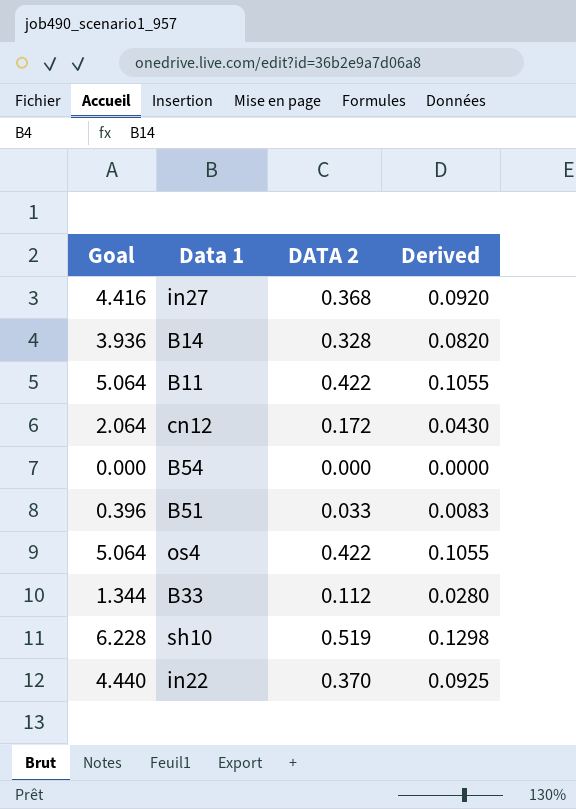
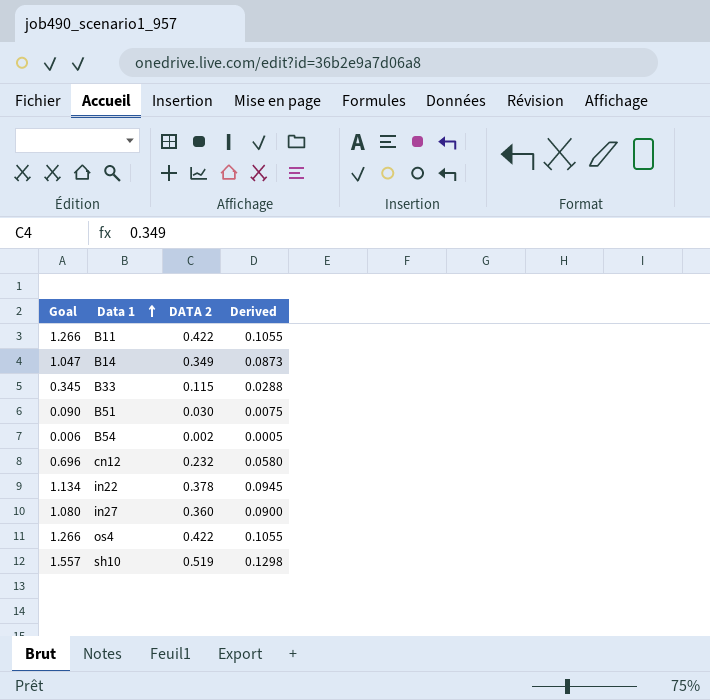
row order: none -> Data 1 ascending
column Goal | formula: [DATA 2] * 12 -> [DATA 2] * 3
B14 | DATA 2: 0.328 -> 0.349
B14 | Derived: 0.0820 -> 0.0873
B33 | DATA 2: 0.112 -> 0.115
B33 | Derived: 0.0280 -> 0.0288
B51 | DATA 2: 0.033 -> 0.030
B51 | Derived: 0.0083 -> 0.0075
B54 | DATA 2: 0.000 -> 0.002
B54 | Derived: 0.0000 -> 0.0005
cn12 | DATA 2: 0.172 -> 0.232
cn12 | Derived: 0.0430 -> 0.0580
in22 | DATA 2: 0.370 -> 0.378
in22 | Derived: 0.0925 -> 0.0945
in27 | DATA 2: 0.368 -> 0.360
in27 | Derived: 0.0920 -> 0.0900

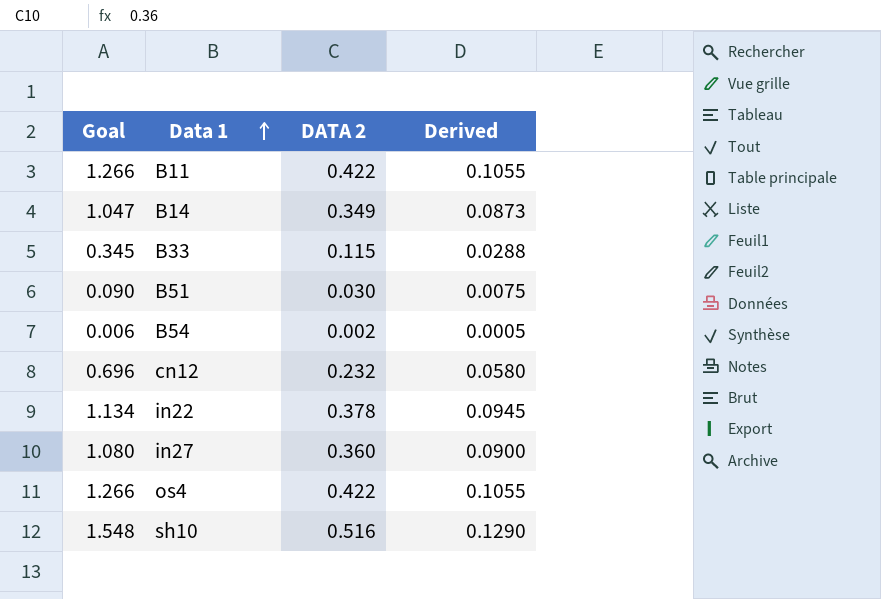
sh10 | Goal: 1.557 -> 1.548
sh10 | DATA 2: 0.519 -> 0.516
sh10 | Derived: 0.1298 -> 0.1290

